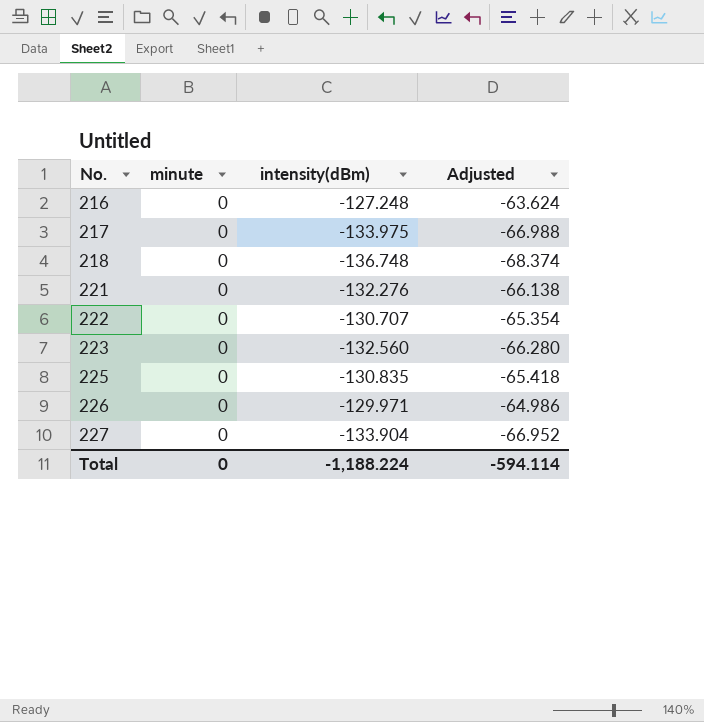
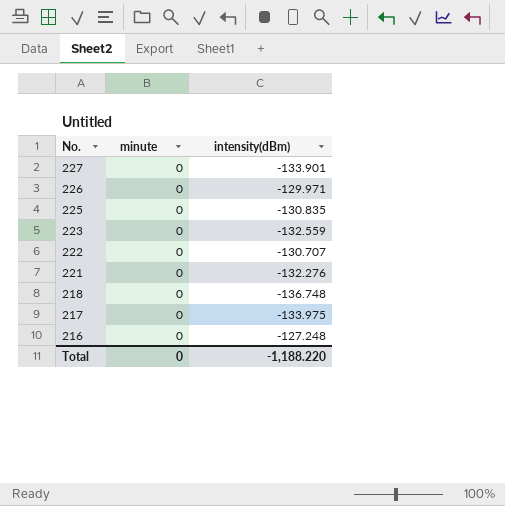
row order: No. ascending -> No. descending
column Adjusted | formula: [intensity(dBm)] * 0.5 -> none
227 | intensity(dBm): -133.904 -> -133.901
223 | intensity(dBm): -132.560 -> -132.559
Total | intensity(dBm): -1,188.224 -> -1,188.220

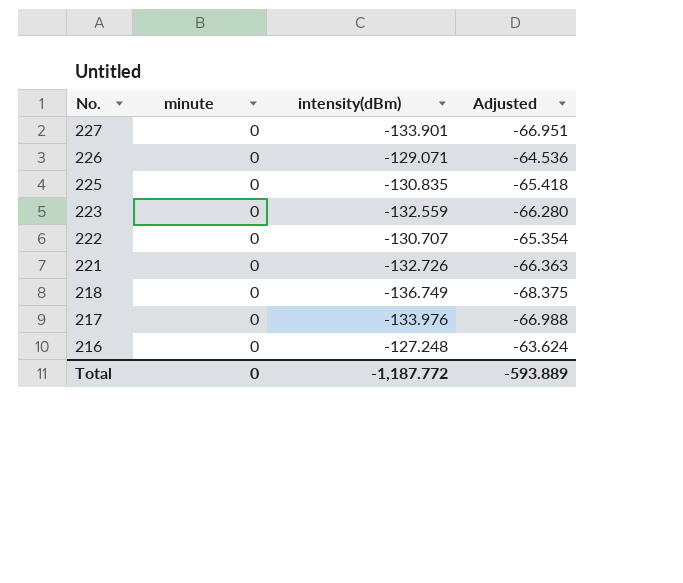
column Adjusted | formula: none -> [intensity(dBm)] * 0.5
226 | intensity(dBm): -129.971 -> -129.071
221 | intensity(dBm): -132.276 -> -132.726
218 | intensity(dBm): -136.748 -> -136.749
217 | intensity(dBm): -133.975 -> -133.976
Total | intensity(dBm): -1,188.220 -> -1,187.772

